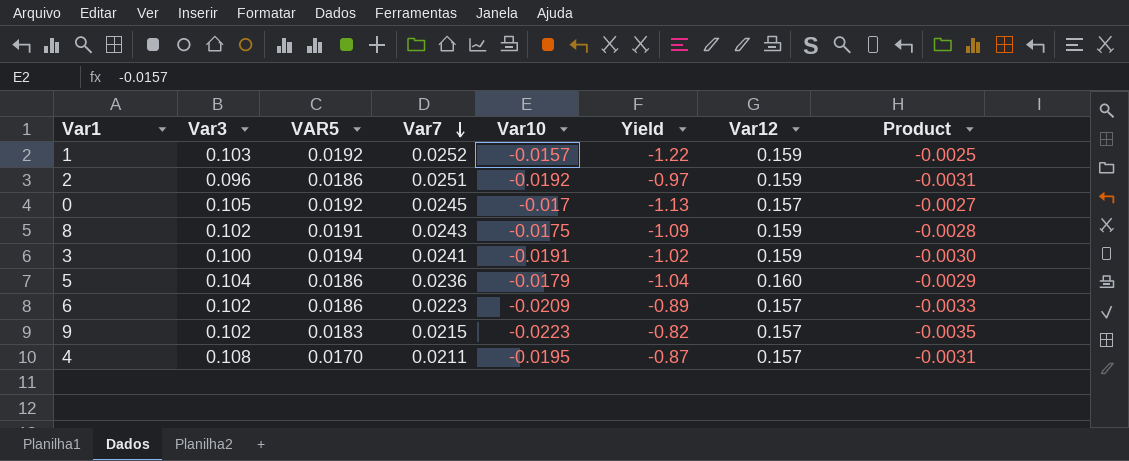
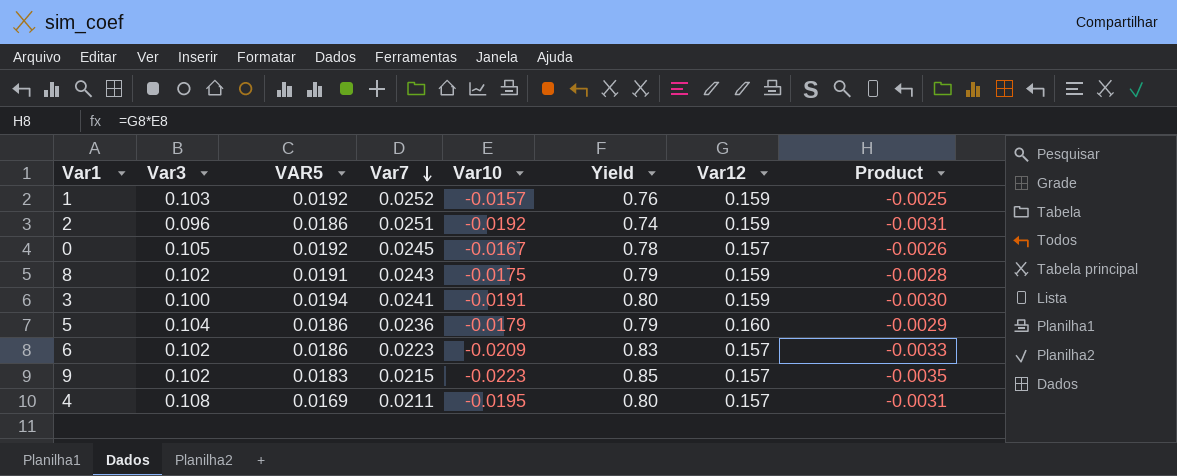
column Yield | formula: [VAR5] / [Var10] -> [VAR5] / [Var7]
0 | Var10: -0.017 -> -0.0167
0 | Product: -0.0027 -> -0.0026
4 | VAR5: 0.0170 -> 0.0169

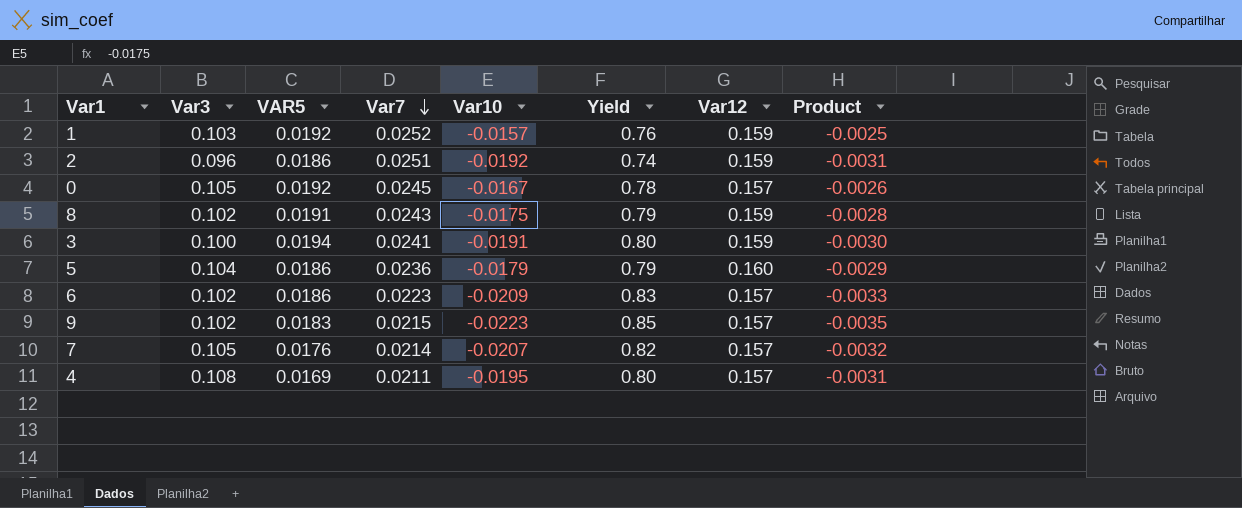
row 7: none -> 0.105 | 0.0176 | 0.0214 | -0.0207 | 0.82 | 0.157 | -0.0032

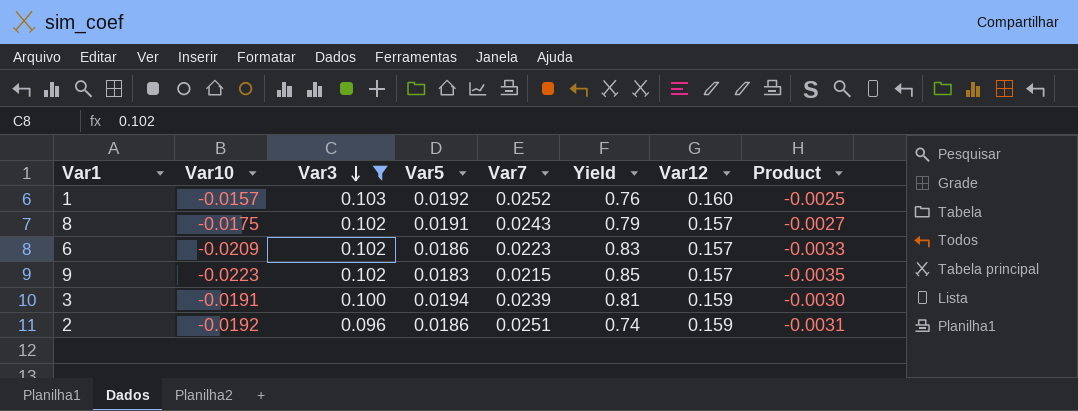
filter: none -> Var3 <= 0.103
row order: Var7 descending -> Var3 descending
column Var10 | position: 5 -> 2
column name: VAR5 -> Var5
1 | Var12: 0.159 -> 0.160
8 | Var12: 0.159 -> 0.157
8 | Product: -0.0028 -> -0.0027
3 | Var7: 0.0241 -> 0.0239
3 | Yield: 0.80 -> 0.81

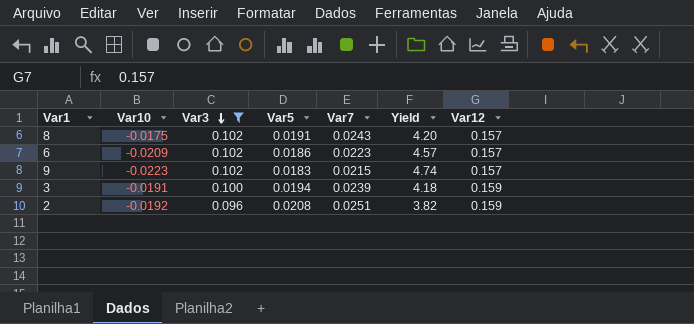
column Product | formula: [Var10] * [Var12] -> none
column Yield | formula: [Var5] / [Var7] -> [Var3] / [Var7]
row 1: -0.0157 | 0.103 | 0.0192 | 0.0252 | 0.76 | 0.160 | -0.0025 -> none
2 | Var5: 0.0186 -> 0.0208

